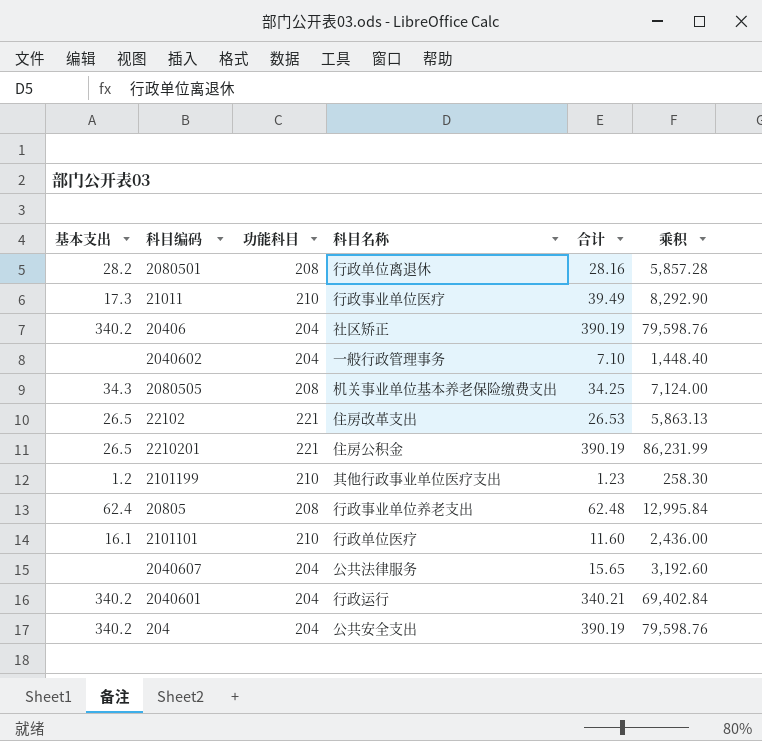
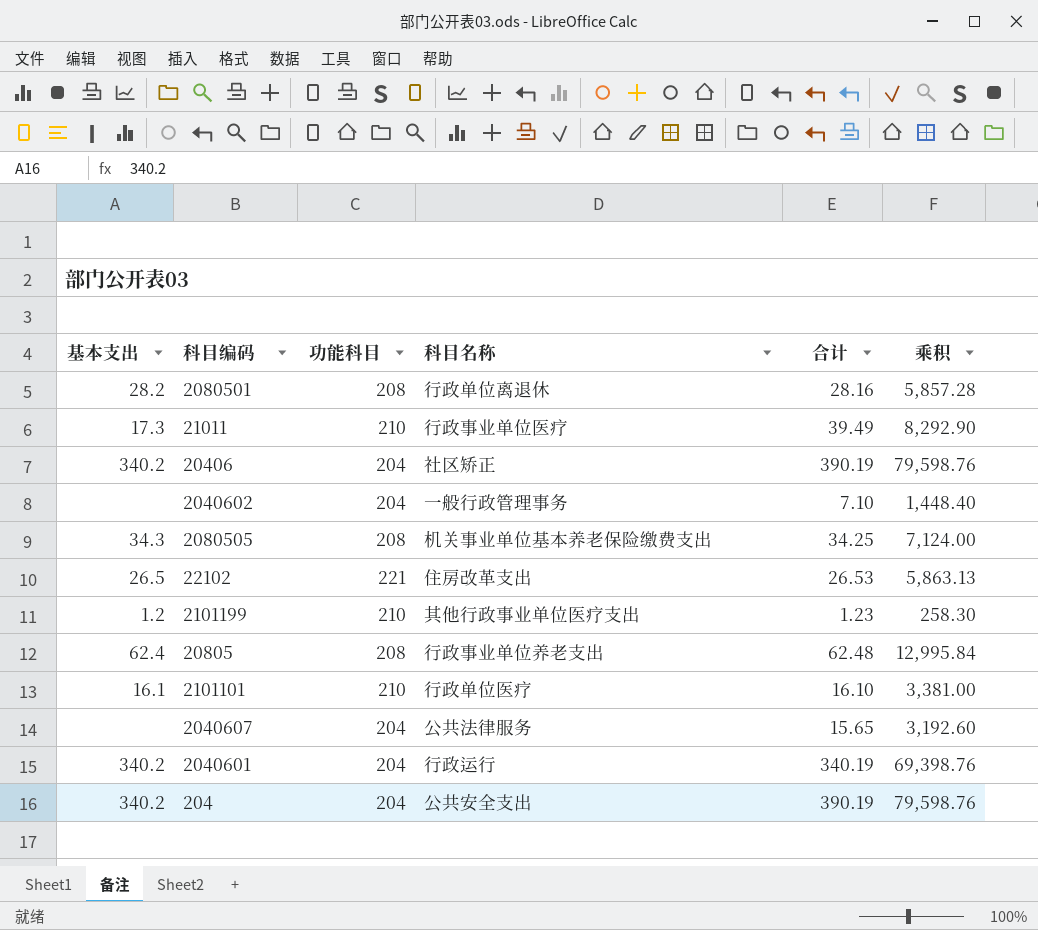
row 2210201: 26.5 | 221 | 住房公积金 | 390.19 | 86,231.99 -> none
2101101 | 合计: 11.60 -> 16.10
2101101 | 乘积: 2,436.00 -> 3,381.00
2040601 | 合计: 340.21 -> 340.19
2040601 | 乘积: 69,402.84 -> 69,398.76

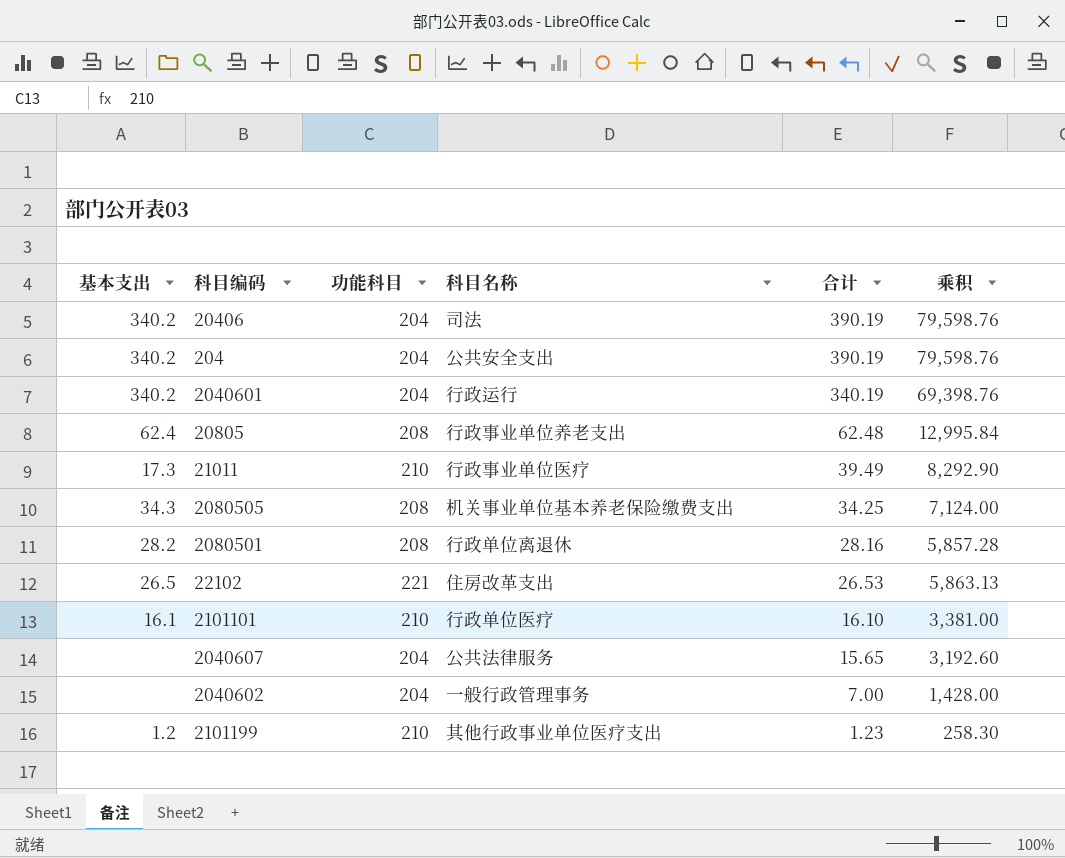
row order: none -> 合计 descending
20406 | 科目名称: 社区矫正 -> 司法
2040602 | 合计: 7.10 -> 7.00
2040602 | 乘积: 1,448.40 -> 1,428.00

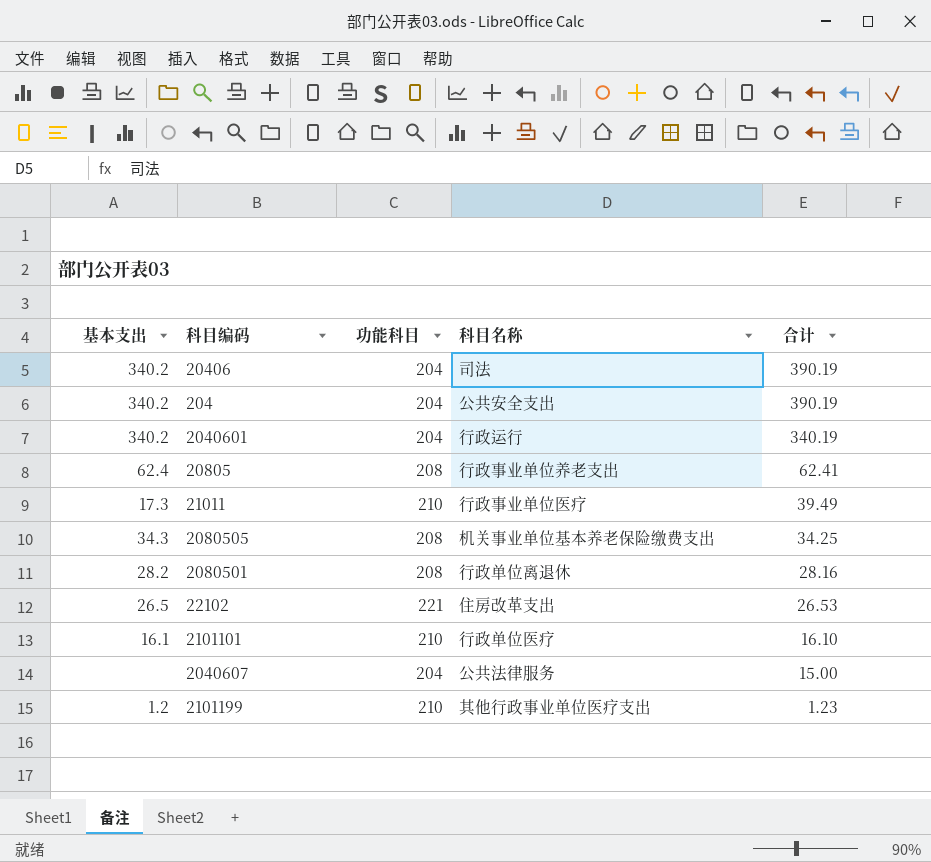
column 乘积 | formula: [功能科目] * [合计] -> none
row 2040602: none | 204 | 一般行政管理事务 | 7.00 | 1,428.00 -> none
20805 | 合计: 62.48 -> 62.41
2040607 | 合计: 15.65 -> 15.00

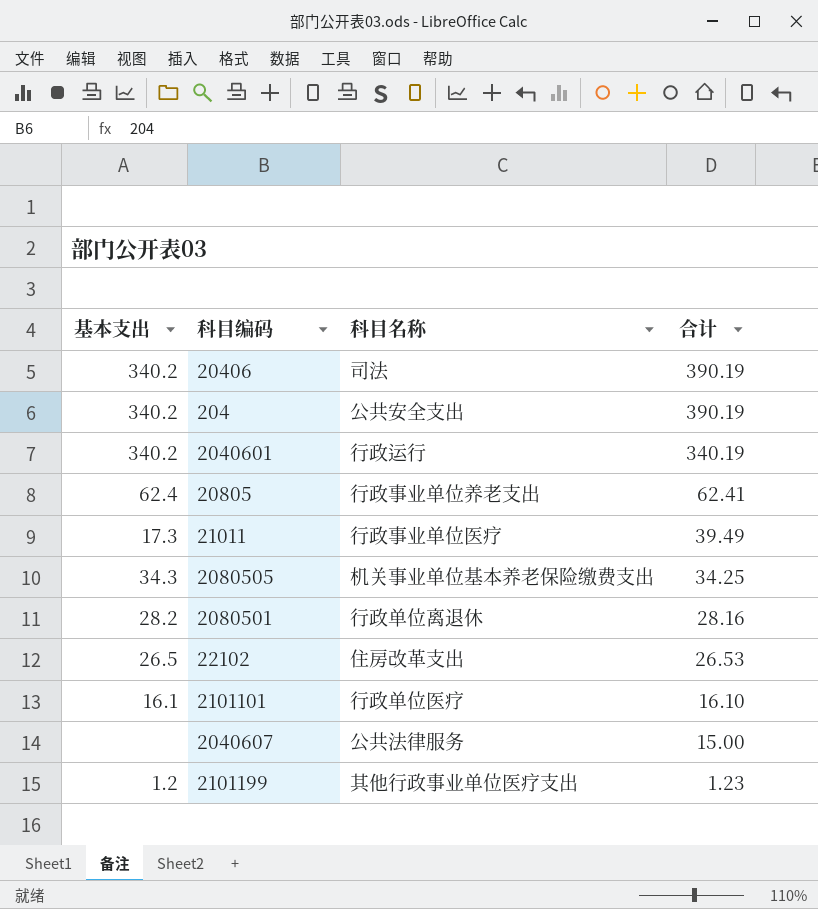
column 功能科目 | position: 3 -> none

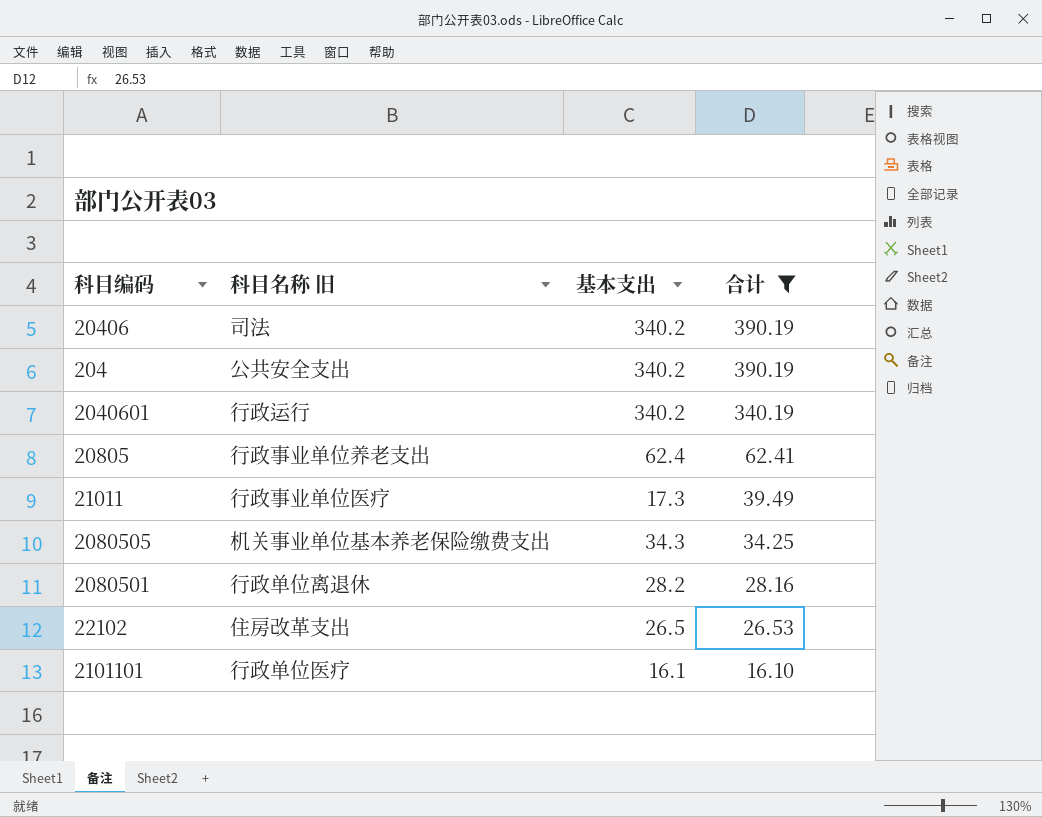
filter: none -> 合计 >= 16.10
column name: 科目名称 -> 科目名称 旧
column 基本支出 | position: 1 -> 3

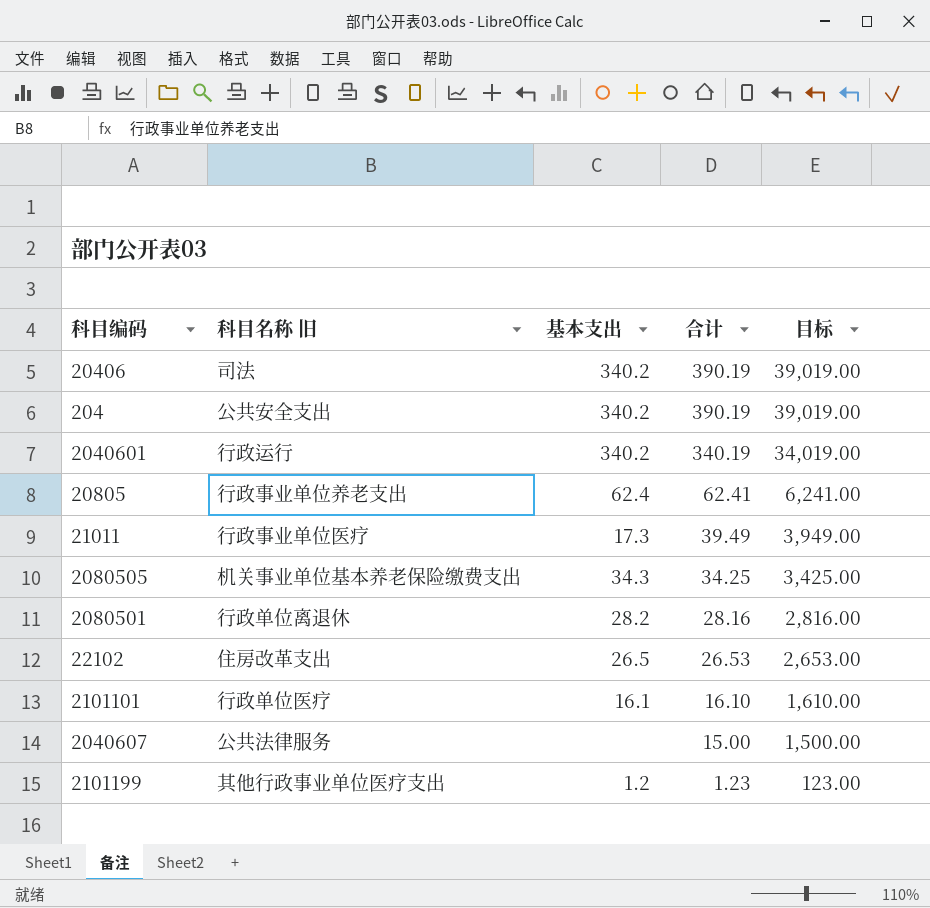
filter: 合计 >= 16.10 -> none
column 目标 | formula: none -> [合计] * 100

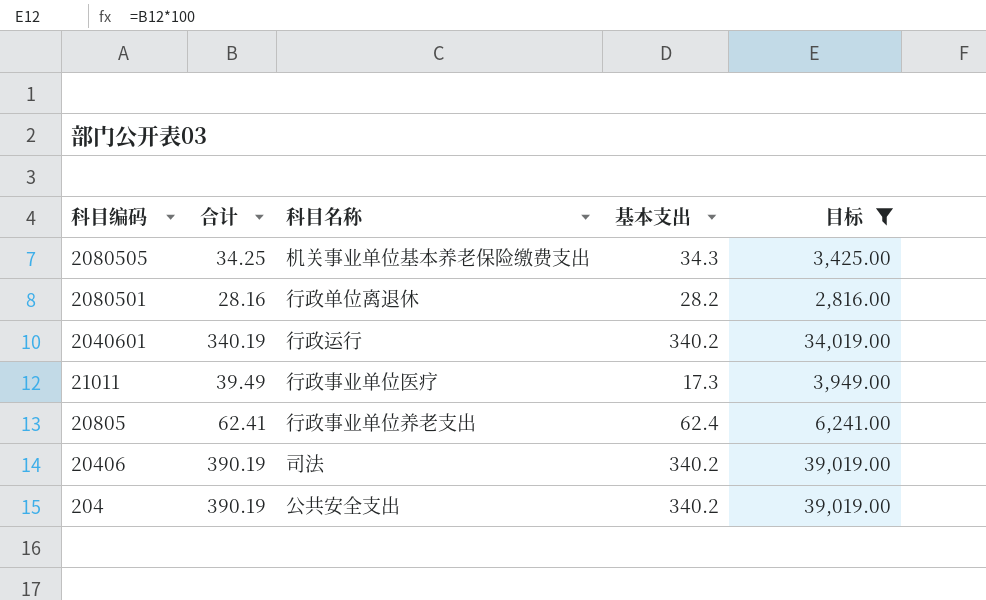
filter: none -> 目标 >= 2,816.00
row order: 合计 descending -> 科目编码 descending
column 合计 | position: 4 -> 2
column name: 科目名称 旧 -> 科目名称

